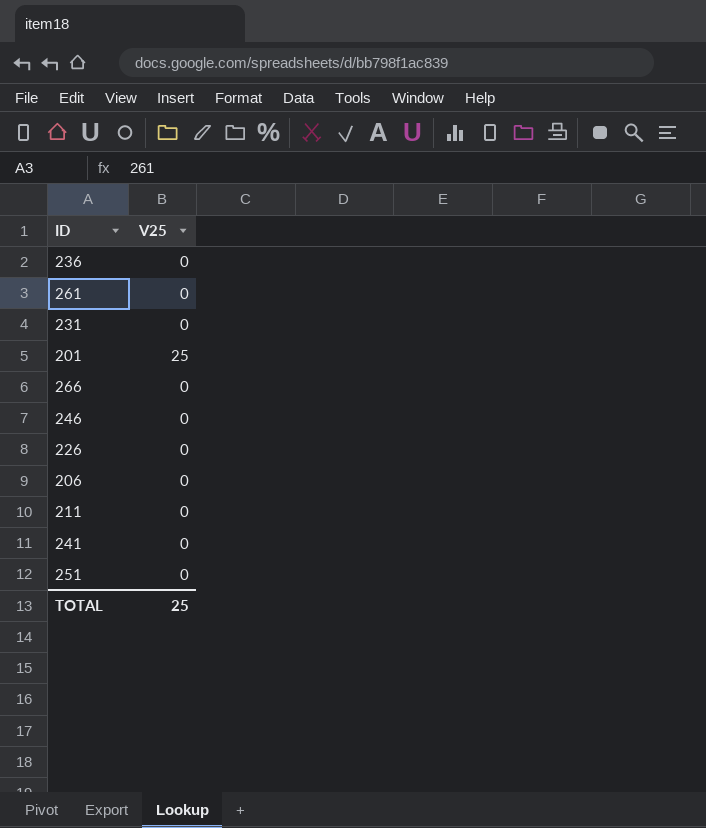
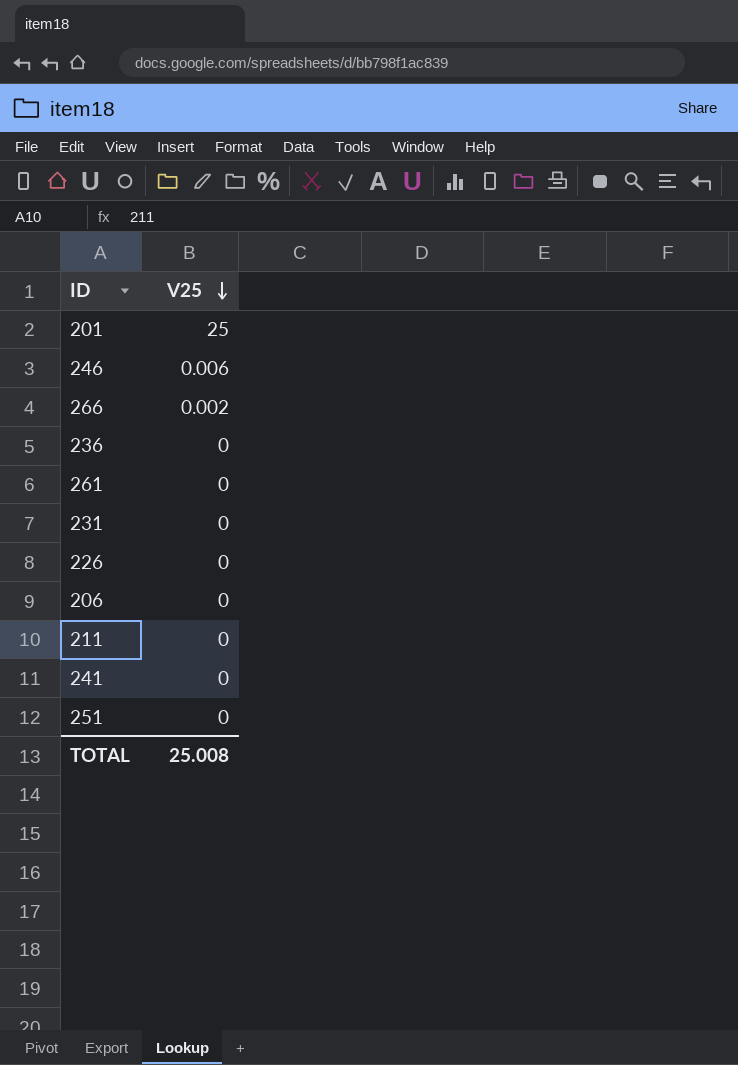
row order: none -> V25 descending
246 | V25: 0 -> 0.006
266 | V25: 0 -> 0.002
TOTAL | V25: 25 -> 25.008

